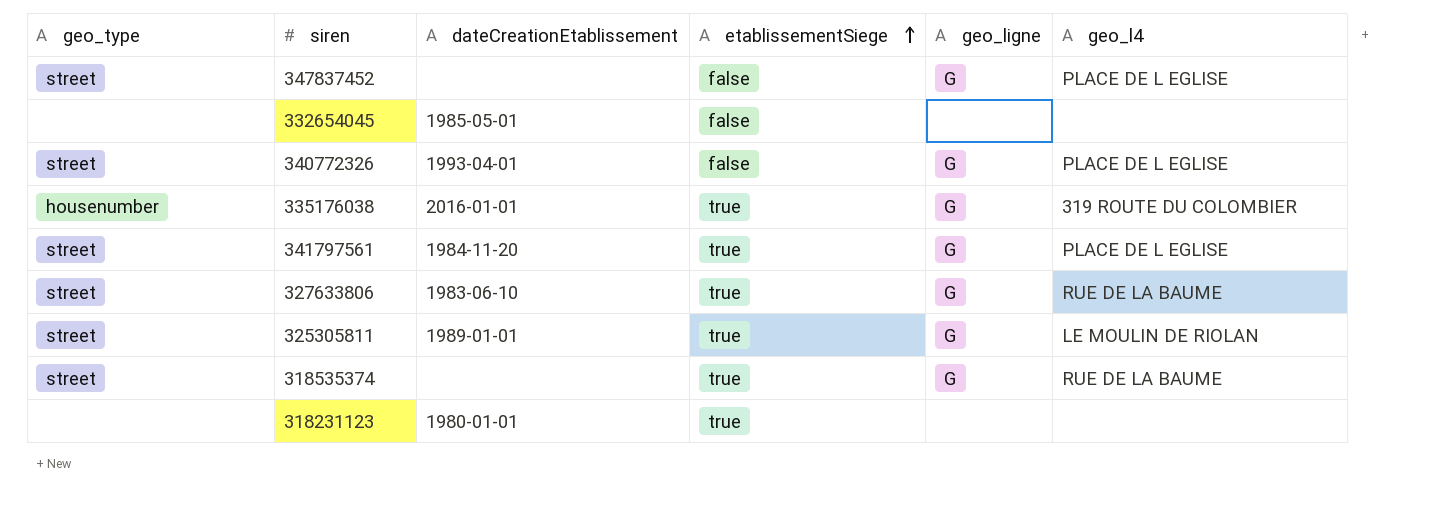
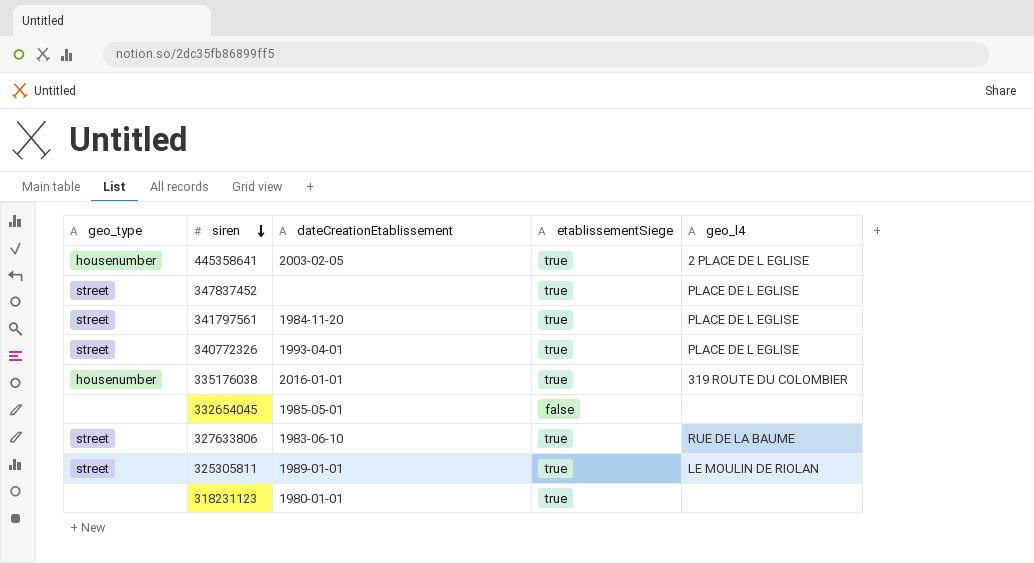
row order: etablissementSiege ascending -> siren descending
column geo_ligne | position: 5 -> none
row 318535374: street | none | true | G | RUE DE LA BAUME -> none
row 445358641: none -> housenumber | 2003-02-05 | true | 2 PLACE DE L EGLISE
347837452 | etablissementSiege: false -> true
340772326 | etablissementSiege: false -> true

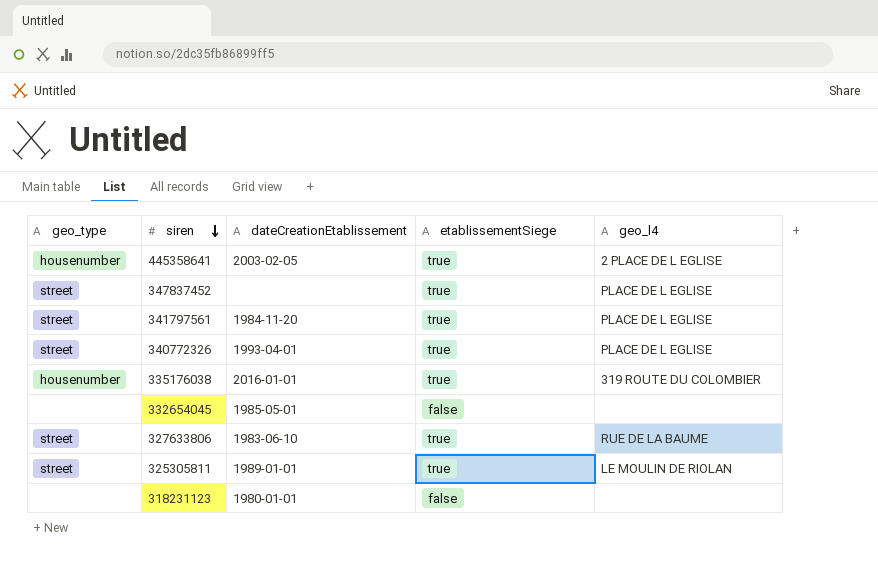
318231123 | etablissementSiege: true -> false

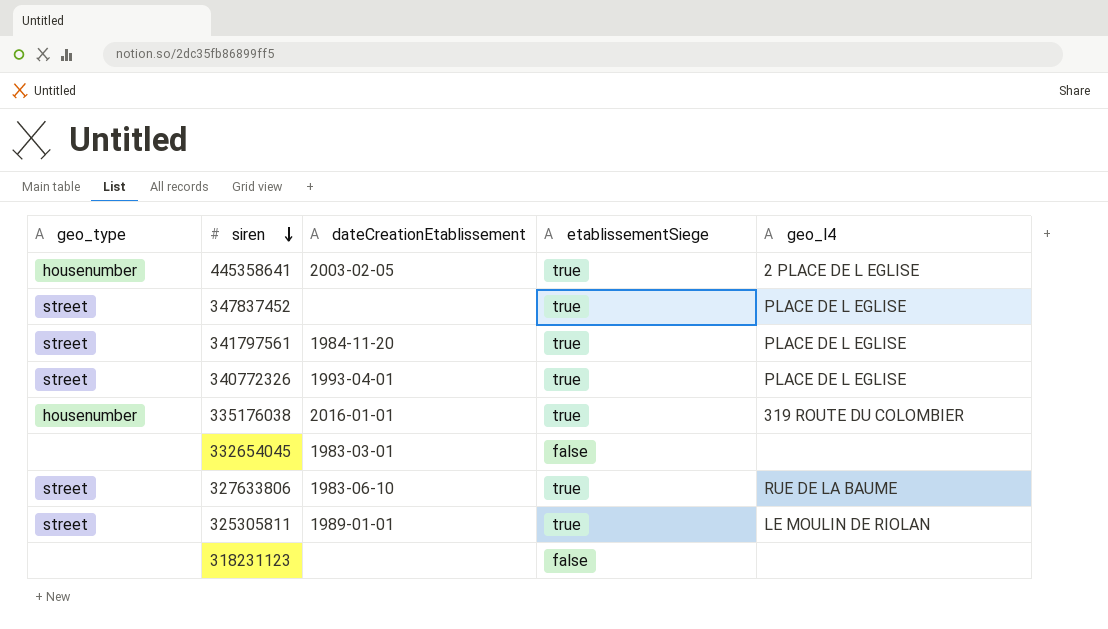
332654045 | dateCreationEtablissement: 1985-05-01 -> 1983-03-01
318231123 | dateCreationEtablissement: 1980-01-01 -> none

